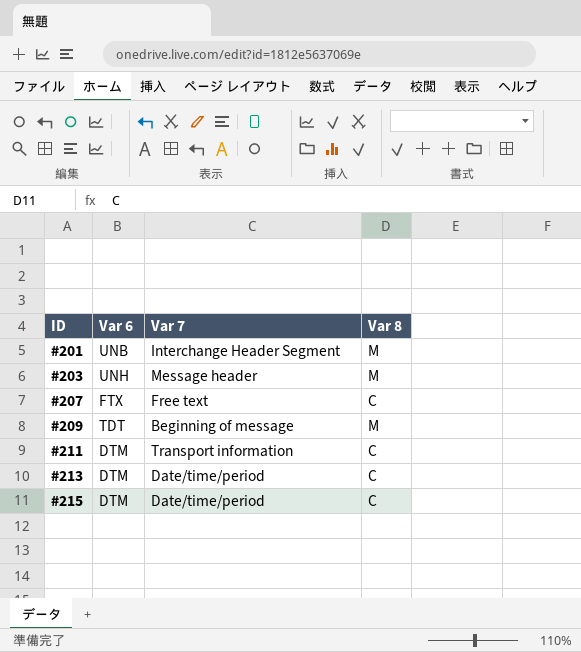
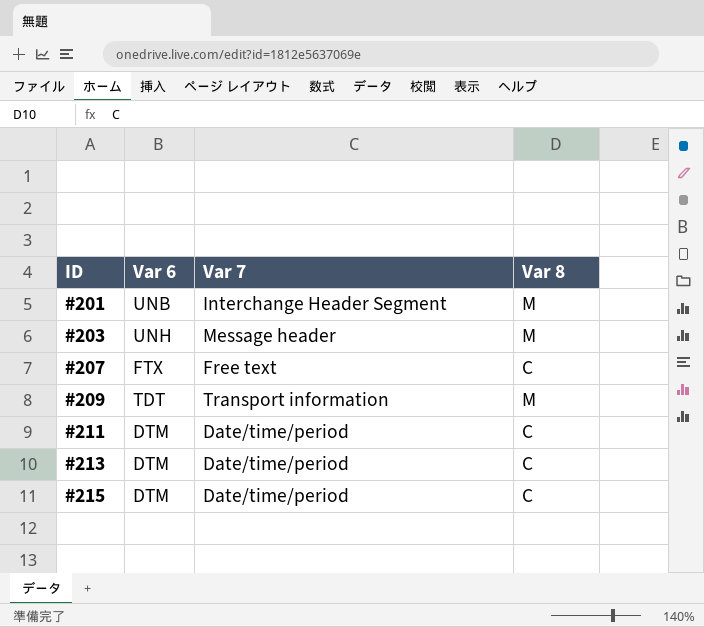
#209 | Var 7: Beginning of message -> Transport information
#211 | Var 7: Transport information -> Date/time/period

